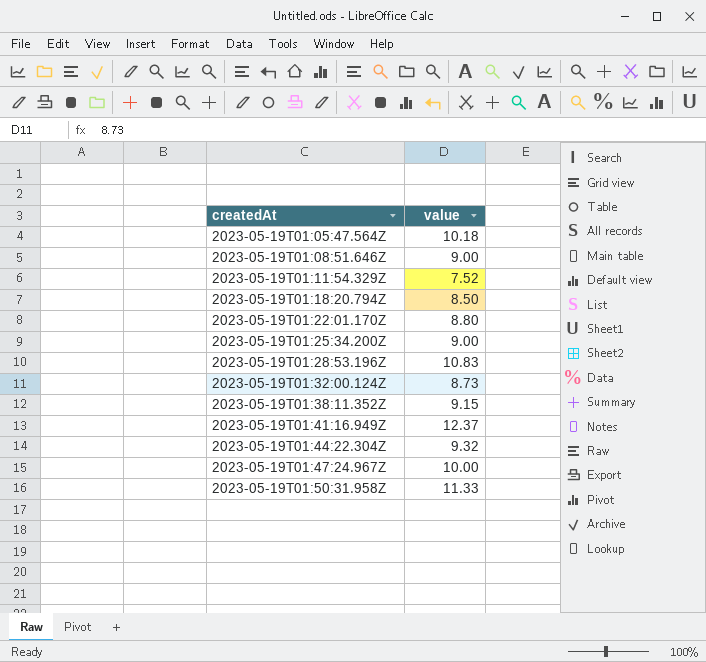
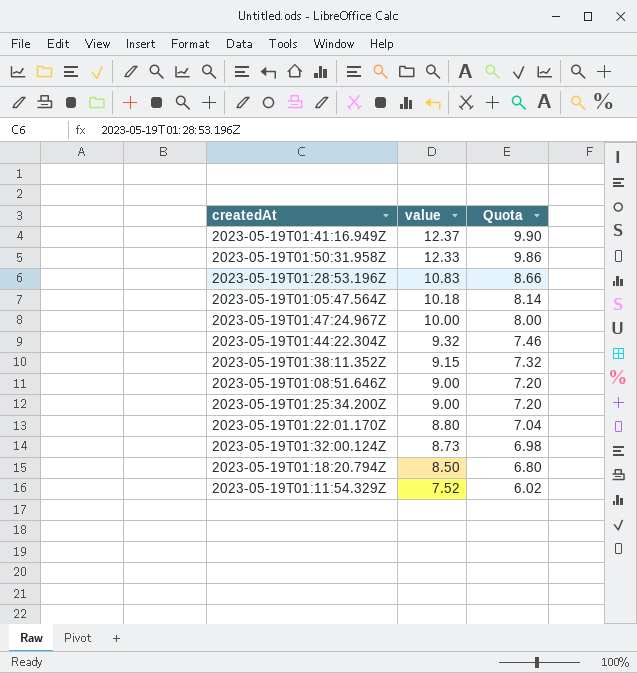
row order: createdAt ascending -> value descending
column Quota | formula: none -> [value] * 0.8
2023-05-19T01:50:31.958Z | value: 11.33 -> 12.33

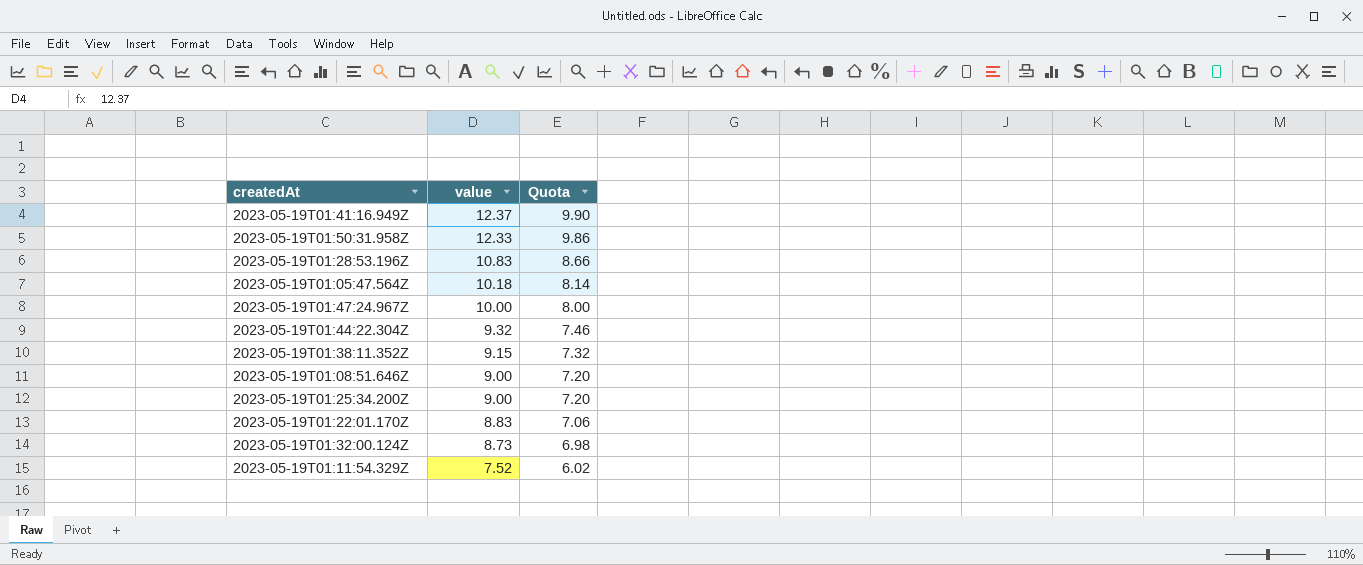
row 2023-05-19T01:18:20.794Z: 8.50 | 6.80 -> none
2023-05-19T01:22:01.170Z | value: 8.80 -> 8.83
2023-05-19T01:22:01.170Z | Quota: 7.04 -> 7.06

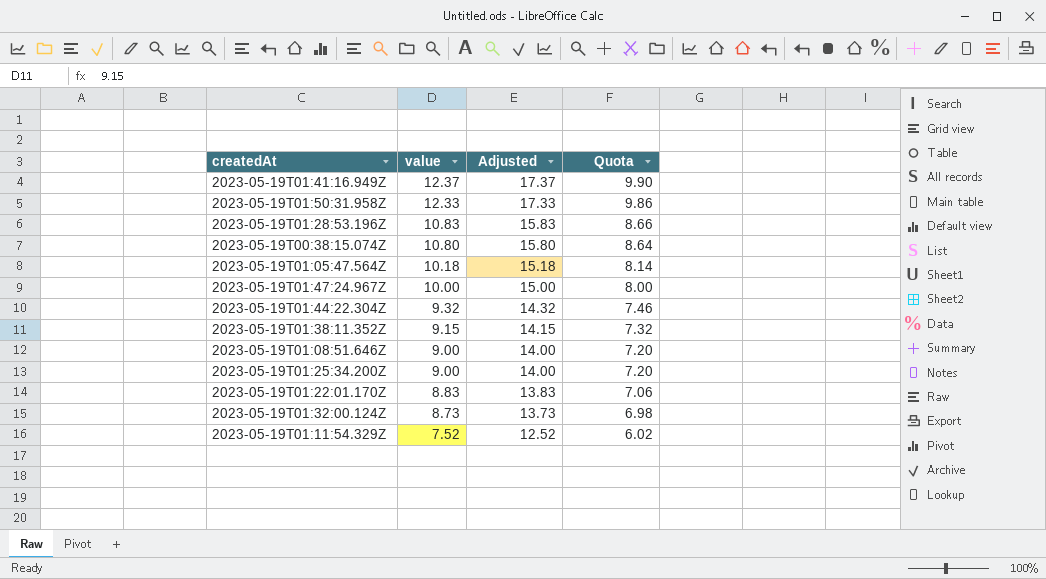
column Adjusted | formula: none -> [value] + 5
row 2023-05-19T00:38:15.074Z: none -> 10.80 | 15.80 | 8.64

